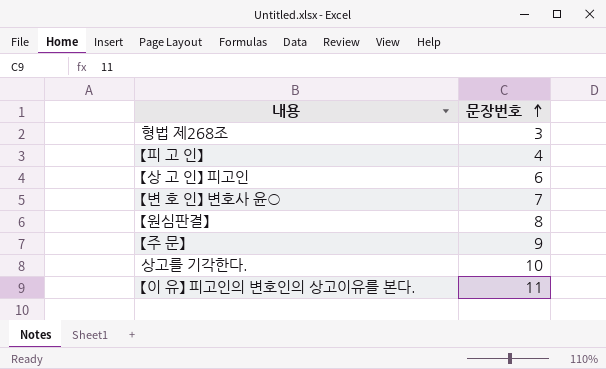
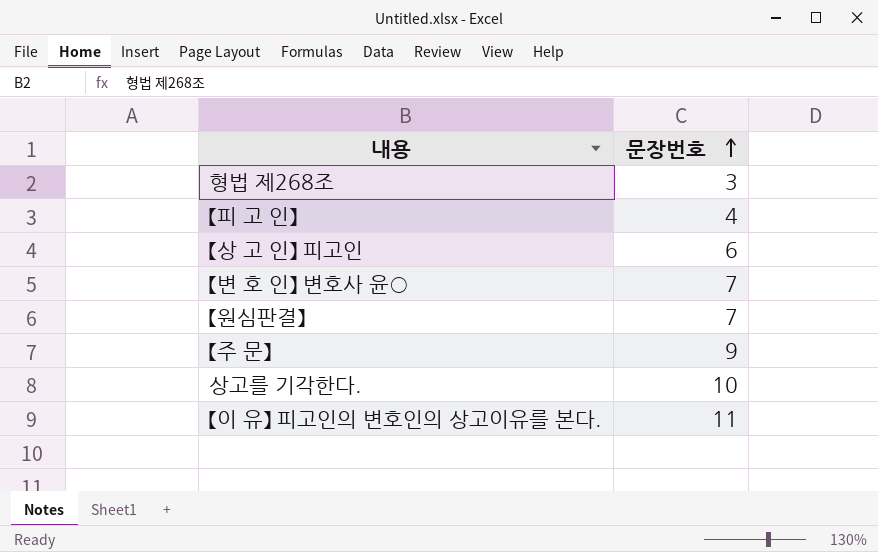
【원심판결】 | 문장번호: 8 -> 7

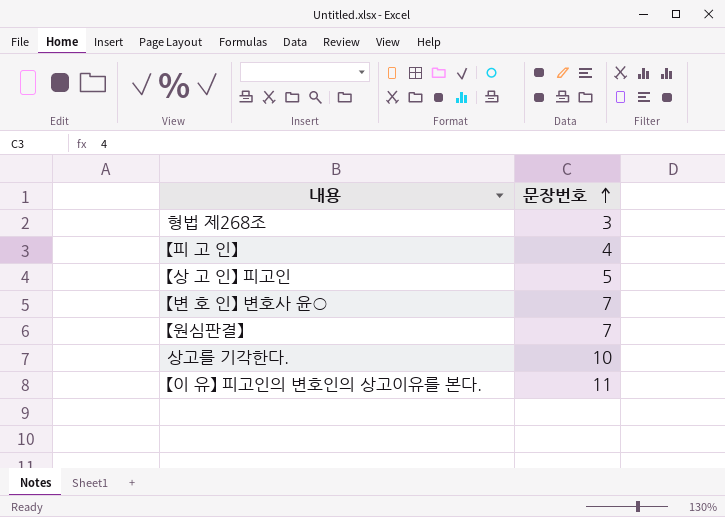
row 【주 문】: 9 -> none
【상 고 인】 피고인 | 문장번호: 6 -> 5

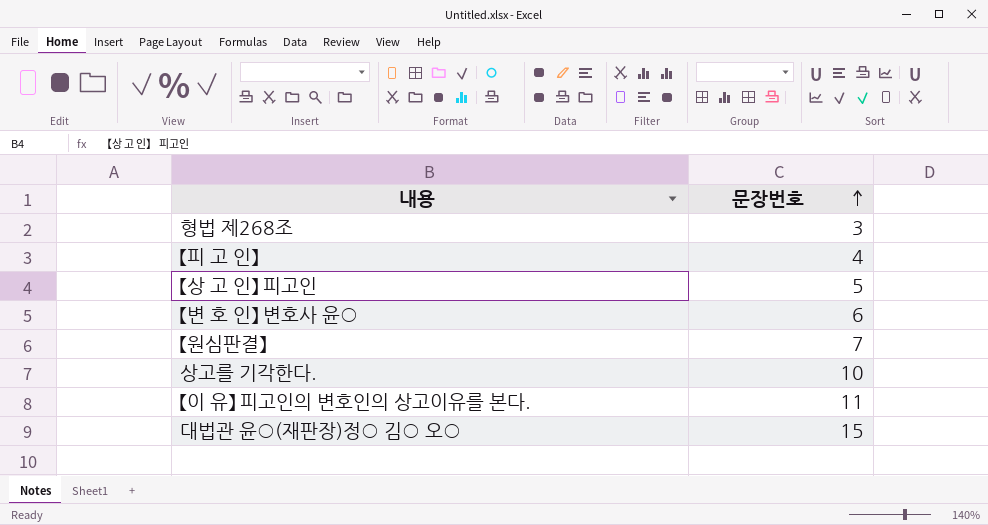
【변 호 인】 변호사 윤○ | 문장번호: 7 -> 6
row 대법관 윤○(재판장)정○ 김○ 오○: none -> 15

